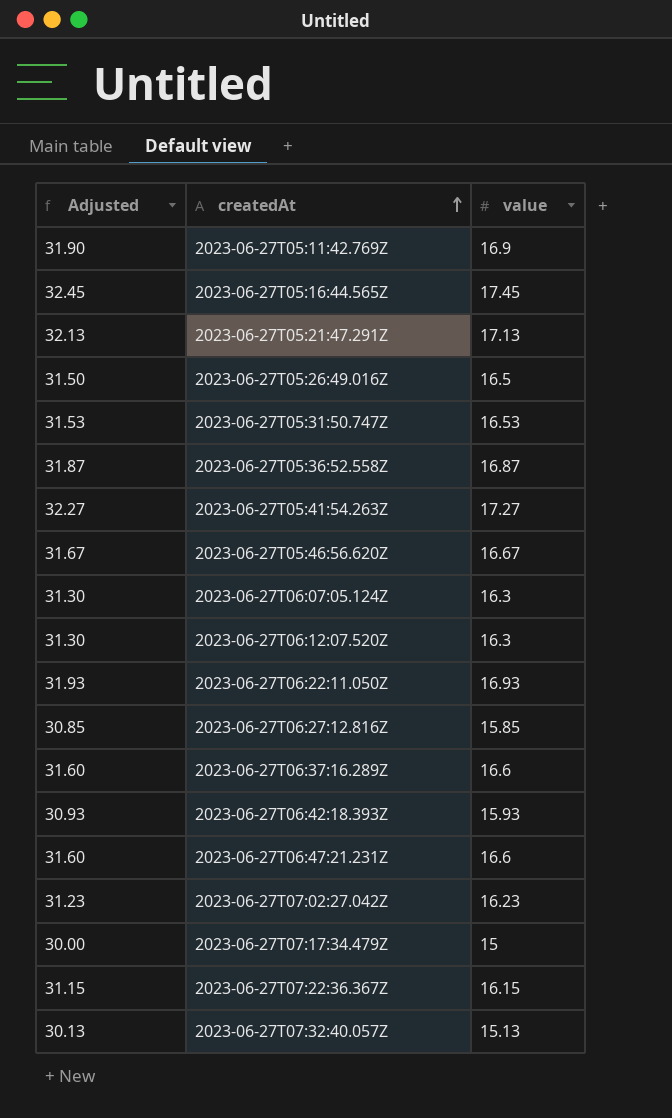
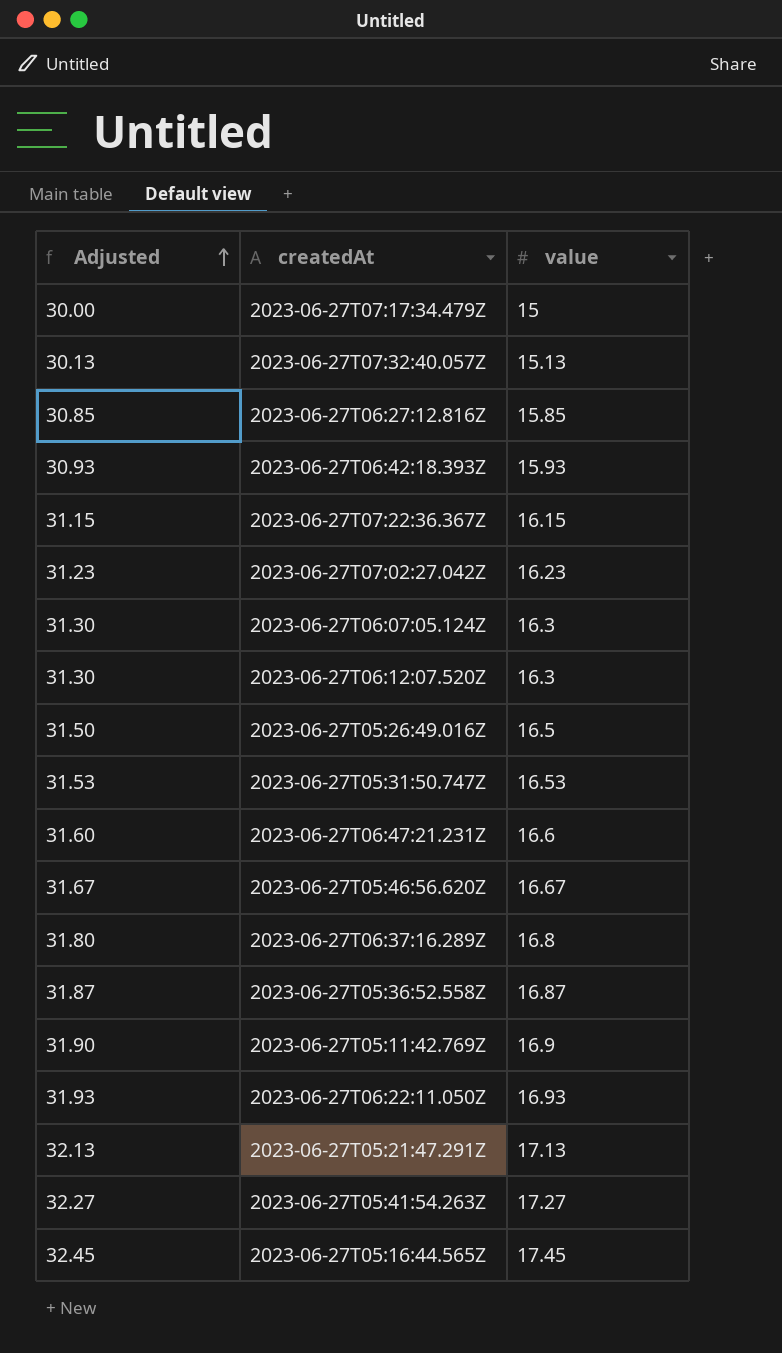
row order: createdAt ascending -> Adjusted ascending
2023-06-27T06:37:16.289Z | Adjusted: 31.60 -> 31.80
2023-06-27T06:37:16.289Z | value: 16.6 -> 16.8

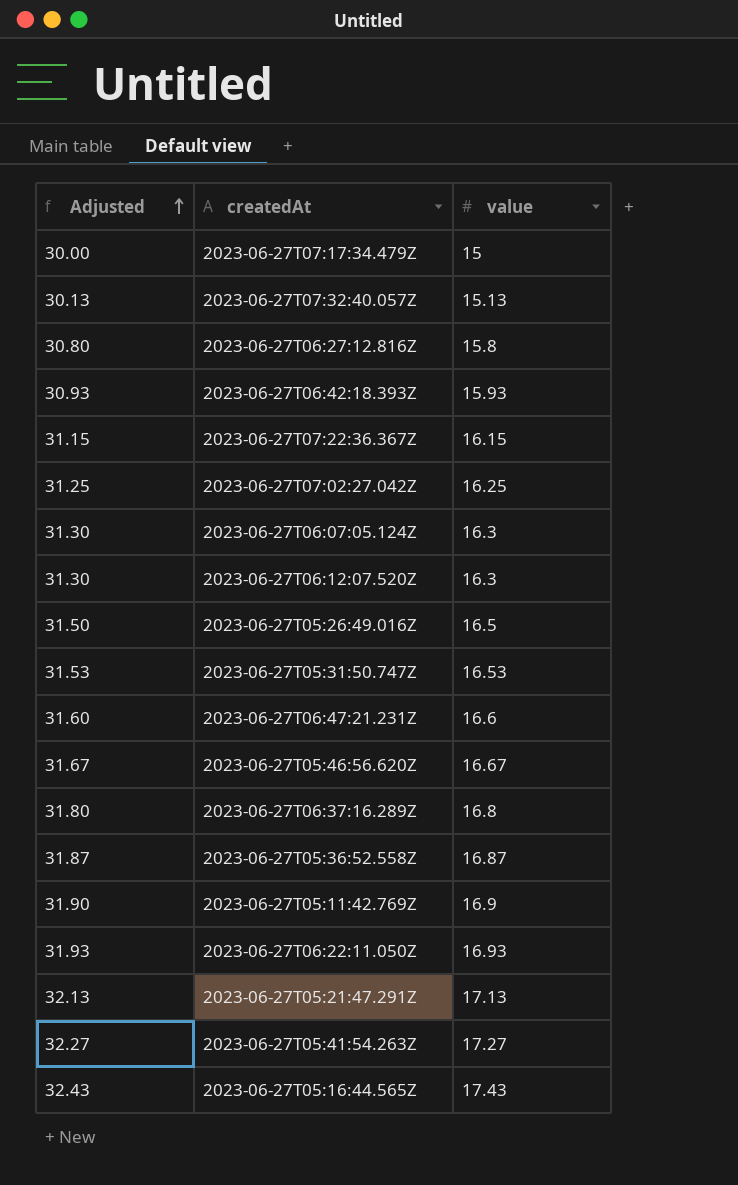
2023-06-27T06:27:12.816Z | Adjusted: 30.85 -> 30.80
2023-06-27T06:27:12.816Z | value: 15.85 -> 15.8
2023-06-27T07:02:27.042Z | Adjusted: 31.23 -> 31.25
2023-06-27T07:02:27.042Z | value: 16.23 -> 16.25
2023-06-27T05:16:44.565Z | Adjusted: 32.45 -> 32.43
2023-06-27T05:16:44.565Z | value: 17.45 -> 17.43

